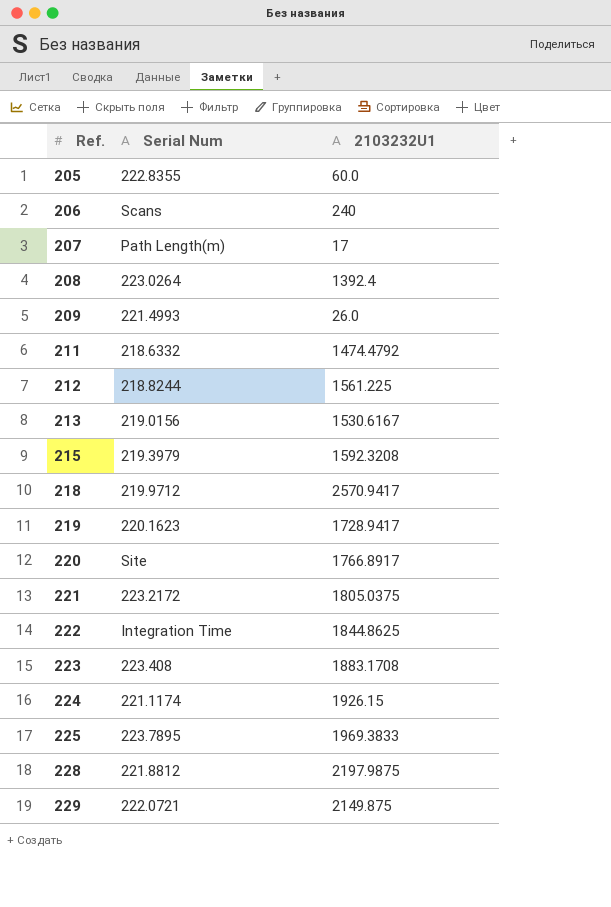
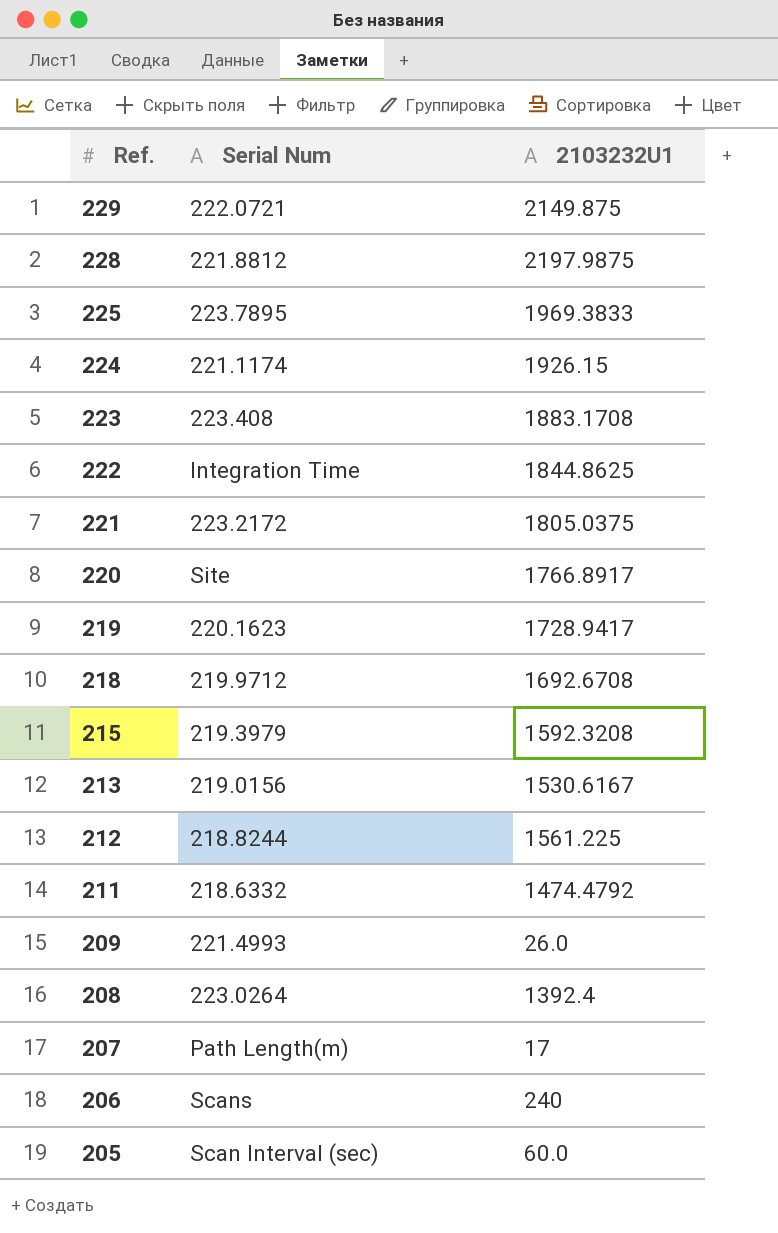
row order: Ref. ascending -> Ref. descending
218 | 2103232U1: 2570.9417 -> 1692.6708
205 | Serial Num: 222.8355 -> Scan Interval (sec)

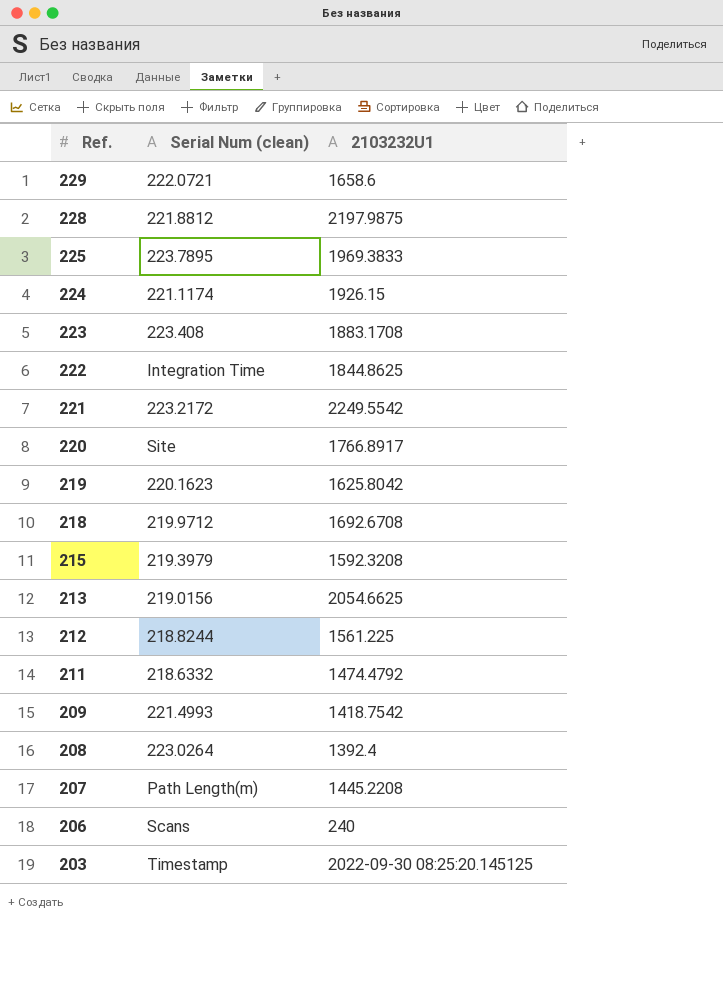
column name: Serial Num -> Serial Num (clean)
row 205: Scan Interval (sec) | 60.0 -> none
229 | 2103232U1: 2149.875 -> 1658.6
221 | 2103232U1: 1805.0375 -> 2249.5542
219 | 2103232U1: 1728.9417 -> 1625.8042
213 | 2103232U1: 1530.6167 -> 2054.6625
209 | 2103232U1: 26.0 -> 1418.7542
207 | 2103232U1: 17 -> 1445.2208
row 203: none -> Timestamp | 2022-09-30 08:25:20.145125

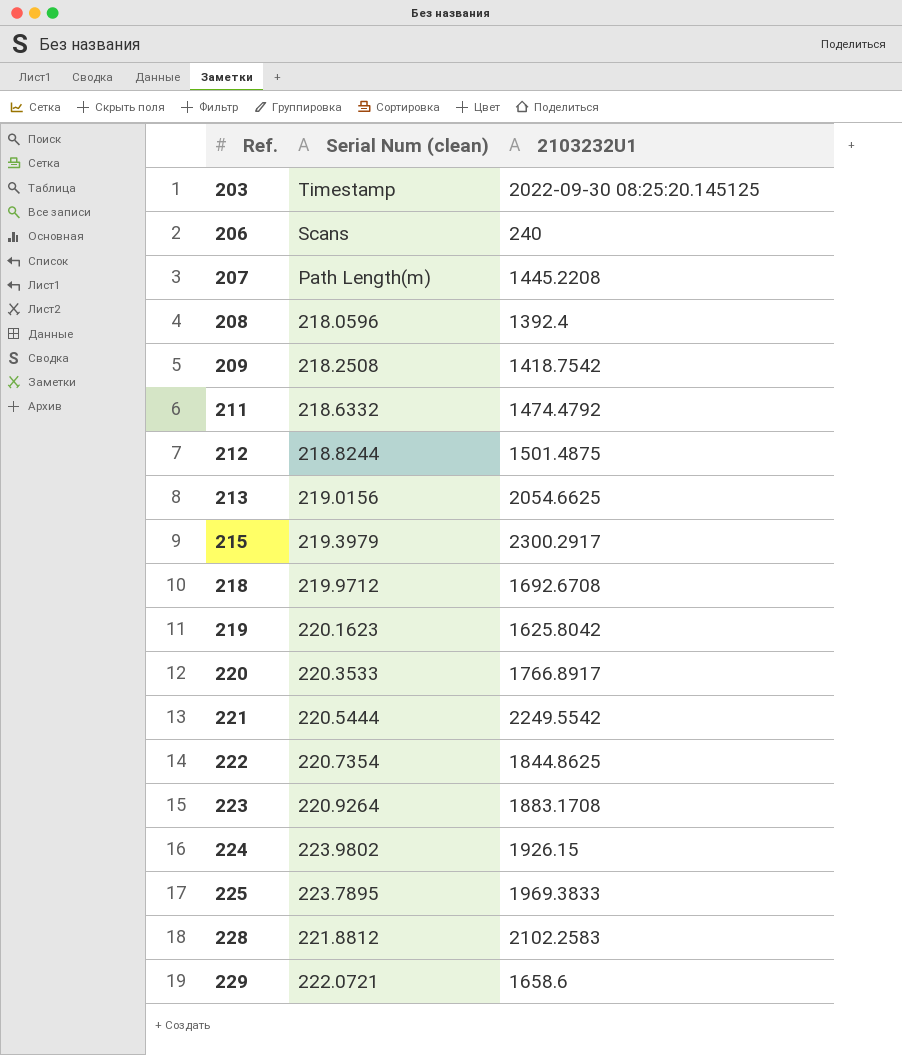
row order: Ref. descending -> Ref. ascending
208 | Serial Num (clean): 223.0264 -> 218.0596
209 | Serial Num (clean): 221.4993 -> 218.2508
212 | 2103232U1: 1561.225 -> 1501.4875
215 | 2103232U1: 1592.3208 -> 2300.2917
220 | Serial Num (clean): Site -> 220.3533
221 | Serial Num (clean): 223.2172 -> 220.5444
222 | Serial Num (clean): Integration Time -> 220.7354
223 | Serial Num (clean): 223.408 -> 220.9264
224 | Serial Num (clean): 221.1174 -> 223.9802
228 | 2103232U1: 2197.9875 -> 2102.2583

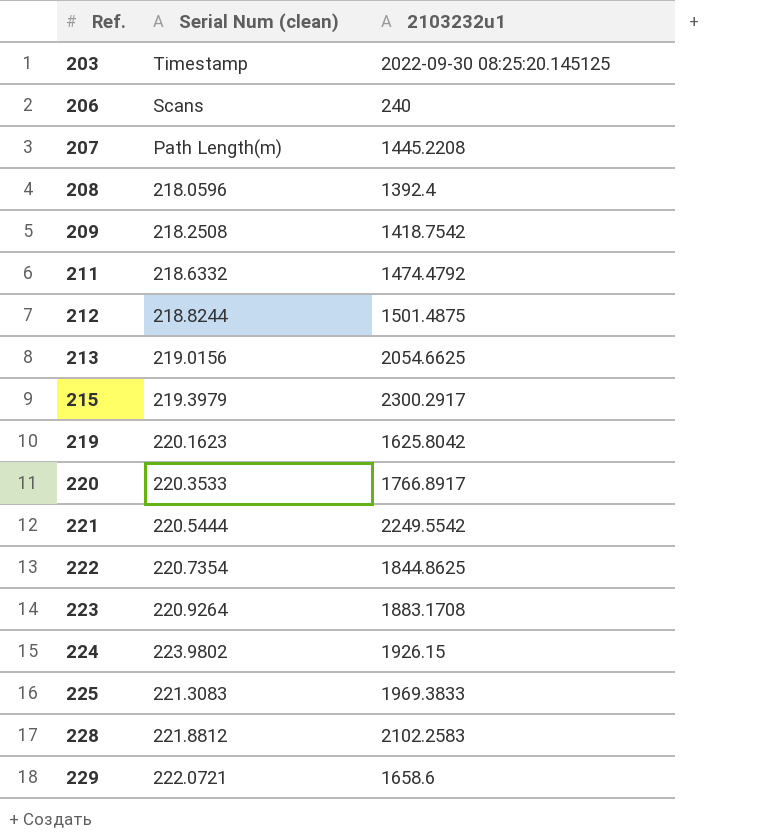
column name: 2103232U1 -> 2103232u1
row 218: 219.9712 | 1692.6708 -> none
225 | Serial Num (clean): 223.7895 -> 221.3083

